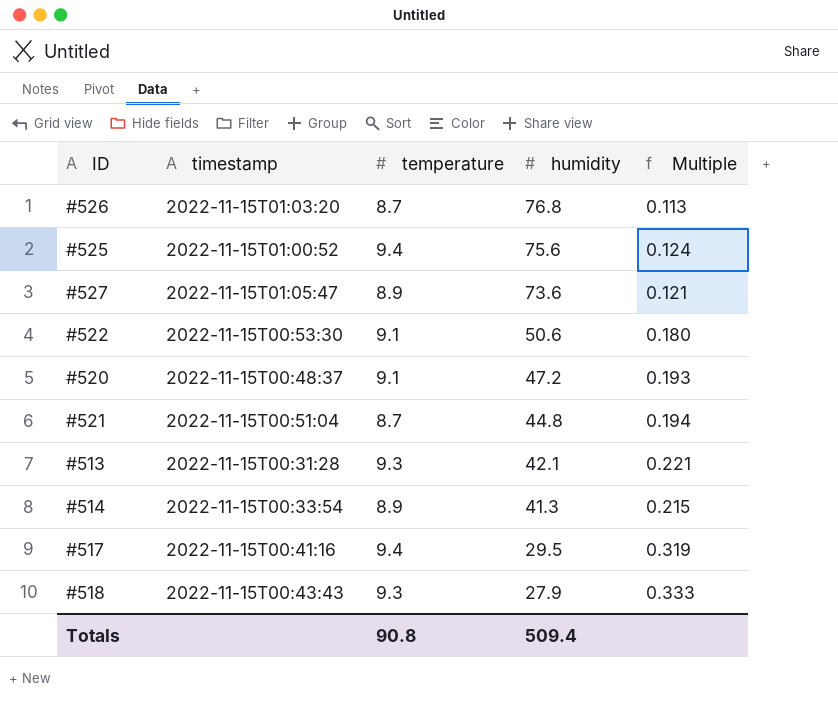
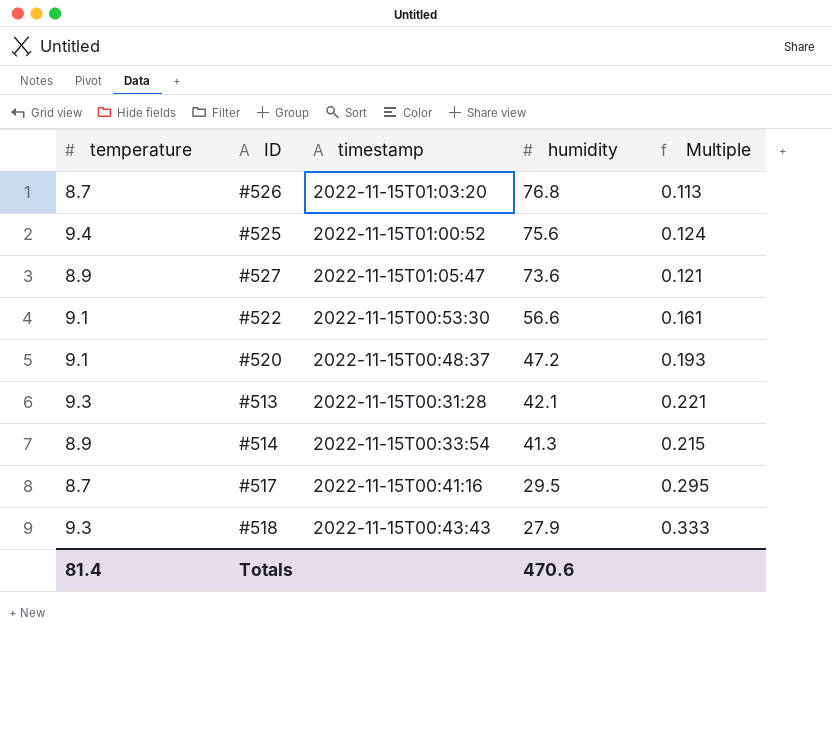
column temperature | position: 3 -> 1
row #521: 2022-11-15T00:51:04 | 8.7 | 44.8 | 0.194 -> none
#522 | humidity: 50.6 -> 56.6
#522 | Multiple: 0.180 -> 0.161
#517 | temperature: 9.4 -> 8.7
#517 | Multiple: 0.319 -> 0.295
Totals | temperature: 90.8 -> 81.4
Totals | humidity: 509.4 -> 470.6

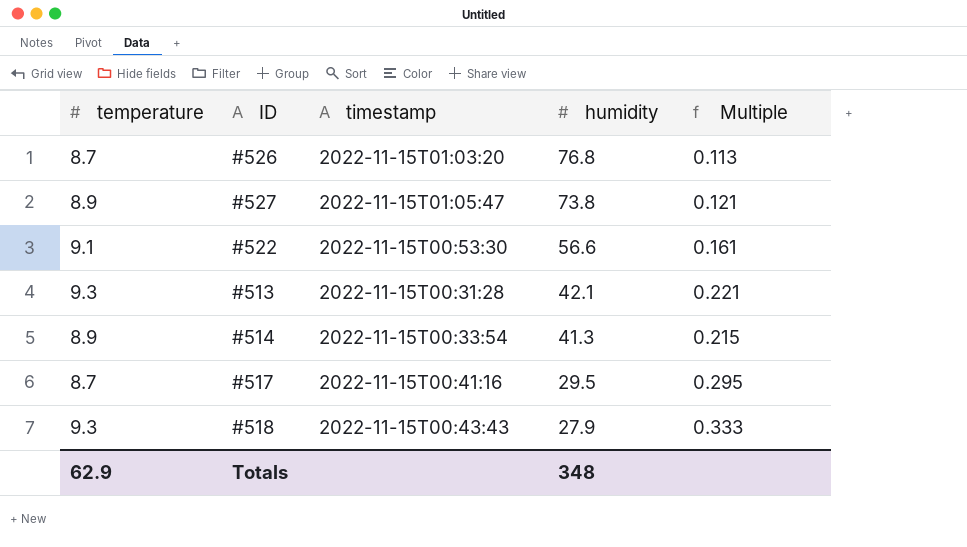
row #525: 9.4 | 2022-11-15T01:00:52 | 75.6 | 0.124 -> none
row #520: 9.1 | 2022-11-15T00:48:37 | 47.2 | 0.193 -> none
#527 | humidity: 73.6 -> 73.8
Totals | temperature: 81.4 -> 62.9
Totals | humidity: 470.6 -> 348

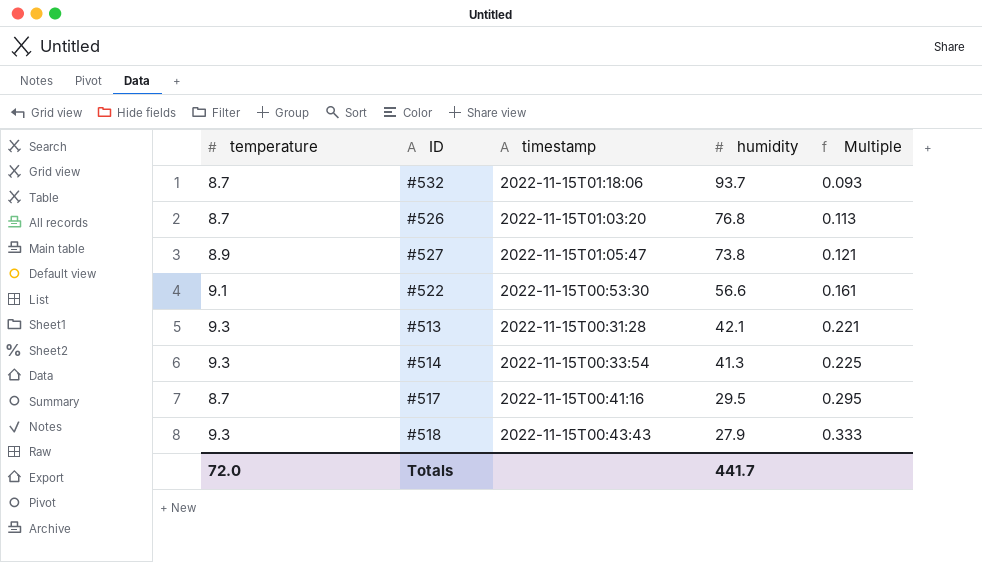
row #532: none -> 8.7 | 2022-11-15T01:18:06 | 93.7 | 0.093
#514 | temperature: 8.9 -> 9.3
#514 | Multiple: 0.215 -> 0.225
Totals | temperature: 62.9 -> 72.0
Totals | humidity: 348 -> 441.7

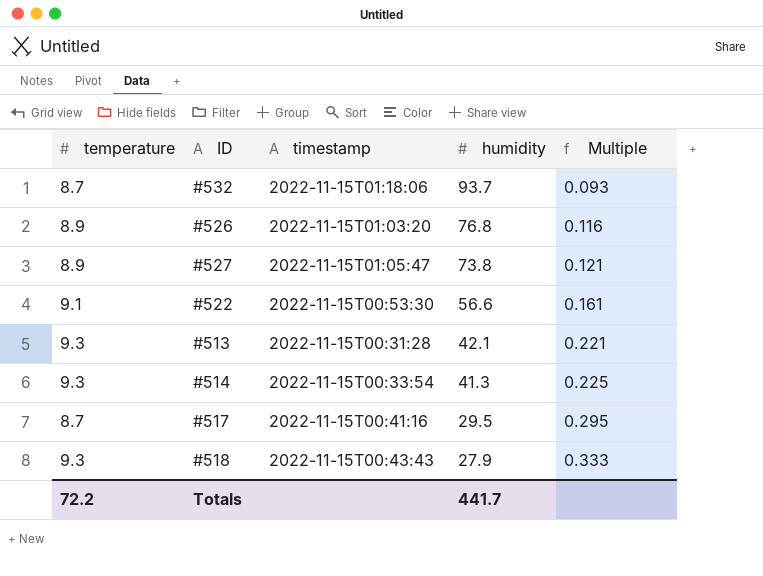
#526 | temperature: 8.7 -> 8.9
#526 | Multiple: 0.113 -> 0.116
Totals | temperature: 72.0 -> 72.2

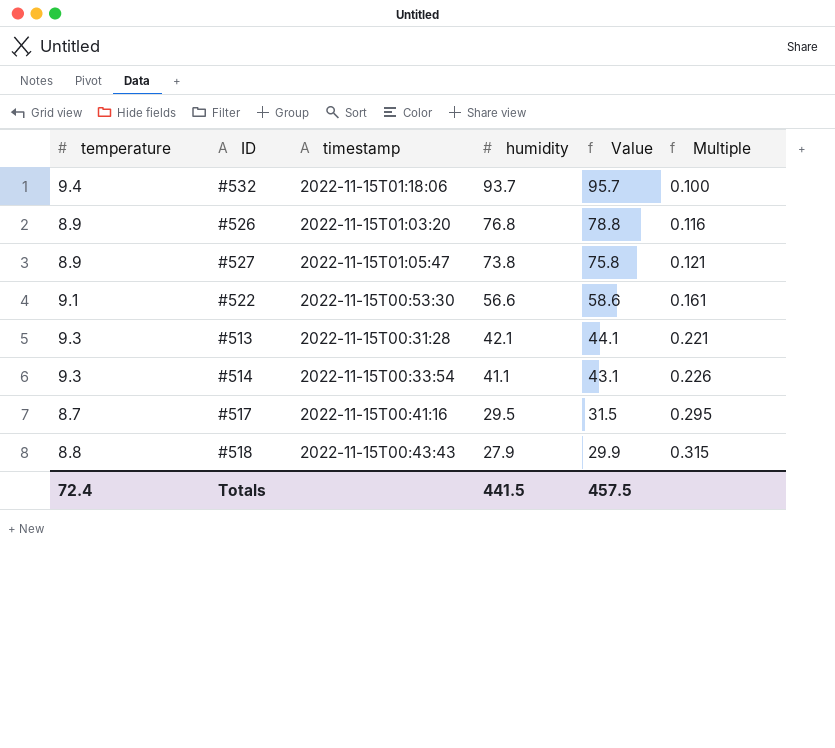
column Value | formula: none -> [humidity] + 2
#532 | temperature: 8.7 -> 9.4
#532 | Multiple: 0.093 -> 0.100
#514 | humidity: 41.3 -> 41.1
#514 | Multiple: 0.225 -> 0.226
#518 | temperature: 9.3 -> 8.8
#518 | Multiple: 0.333 -> 0.315
Totals | temperature: 72.2 -> 72.4
Totals | humidity: 441.7 -> 441.5

